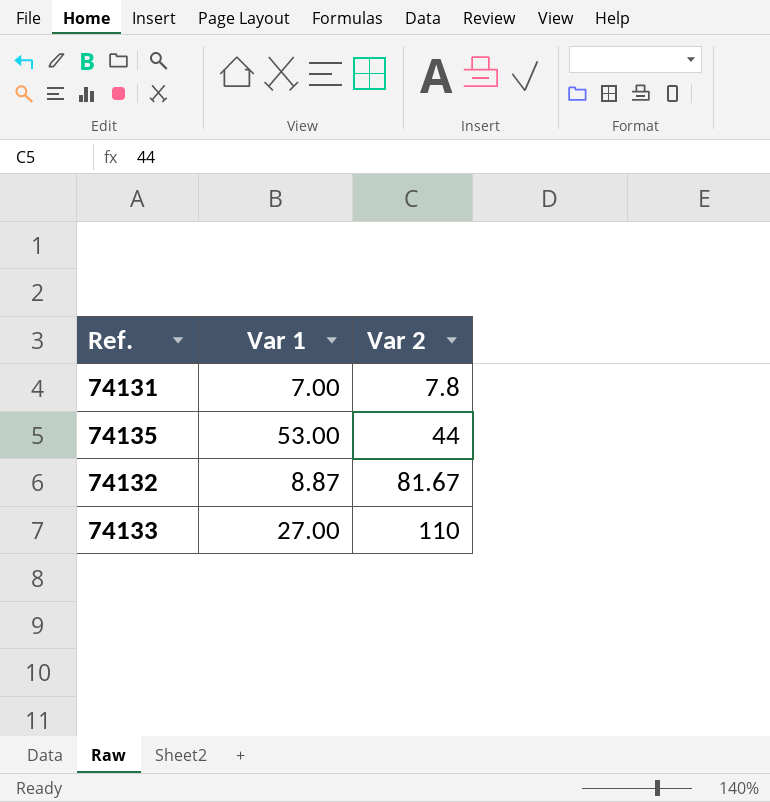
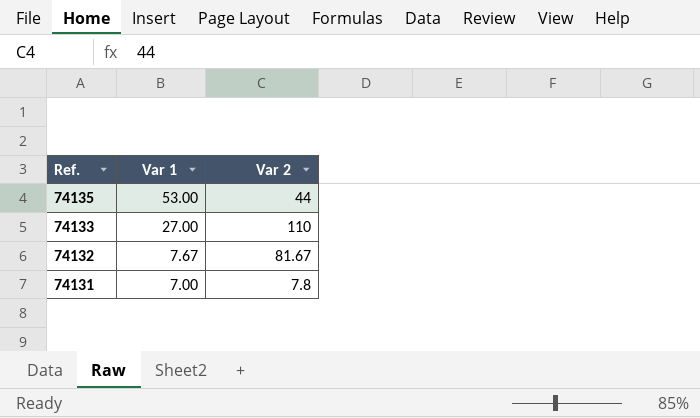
row order: Var 2 ascending -> Ref. descending
74132 | Var 1: 8.87 -> 7.67

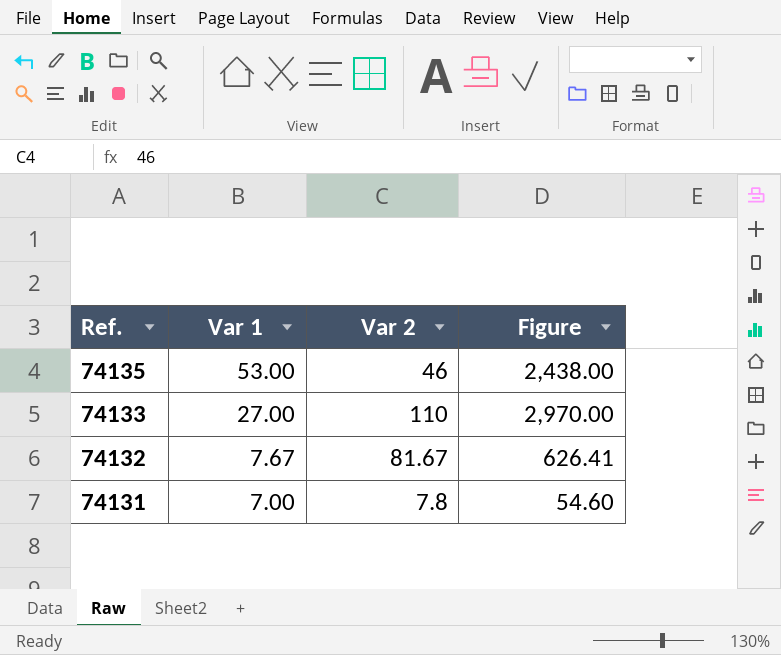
column Figure | formula: none -> [Var 1] * [Var 2]
74135 | Var 2: 44 -> 46

